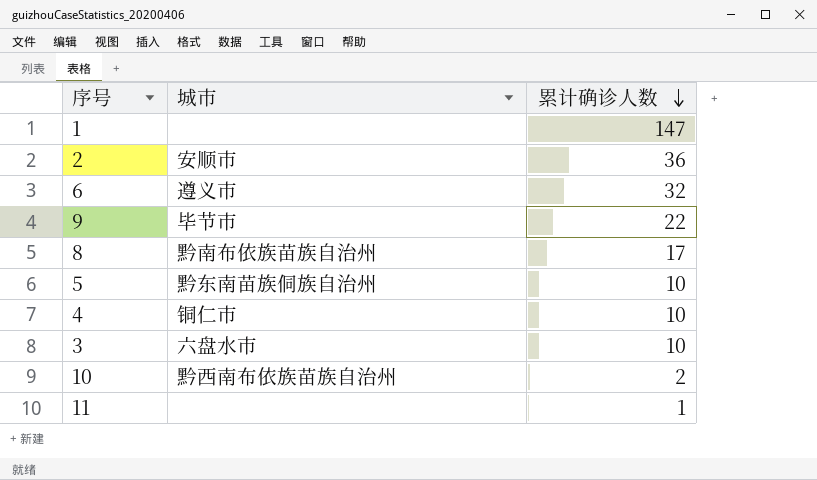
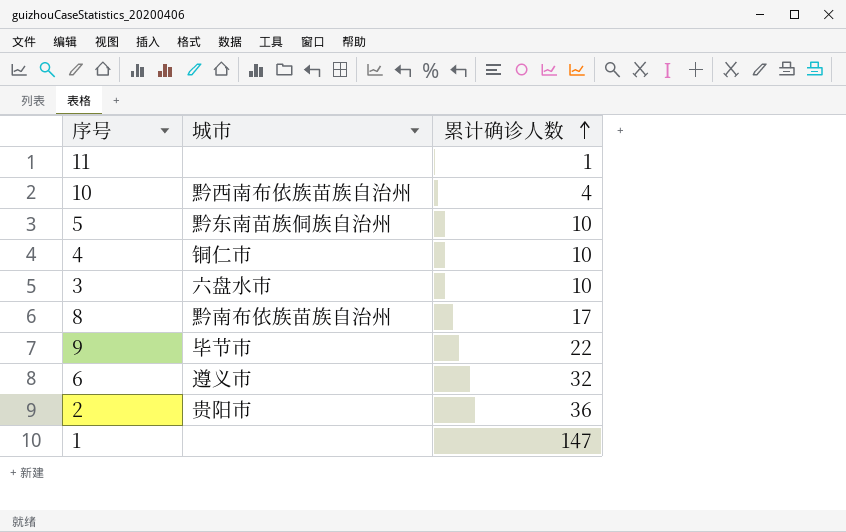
row order: 累计确诊人数 descending -> 累计确诊人数 ascending
10 | 累计确诊人数: 2 -> 4
2 | 城市: 安顺市 -> 贵阳市

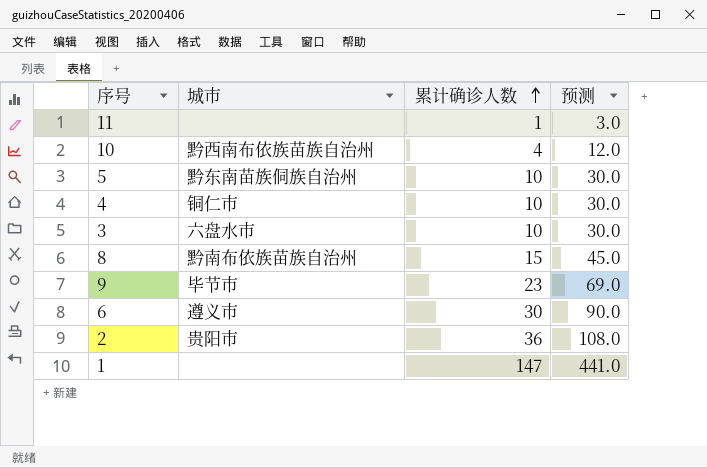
column 预测 | formula: none -> [累计确诊人数] * 3
8 | 累计确诊人数: 17 -> 15
9 | 累计确诊人数: 22 -> 23
6 | 累计确诊人数: 32 -> 30

